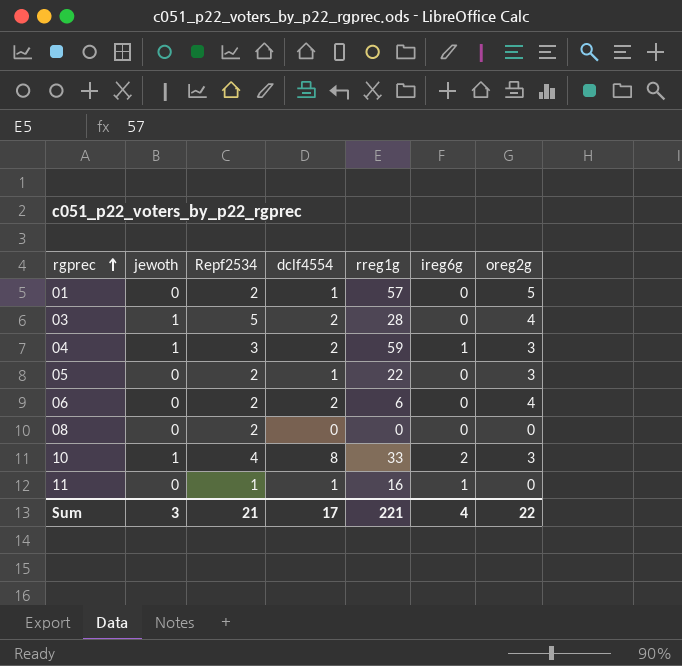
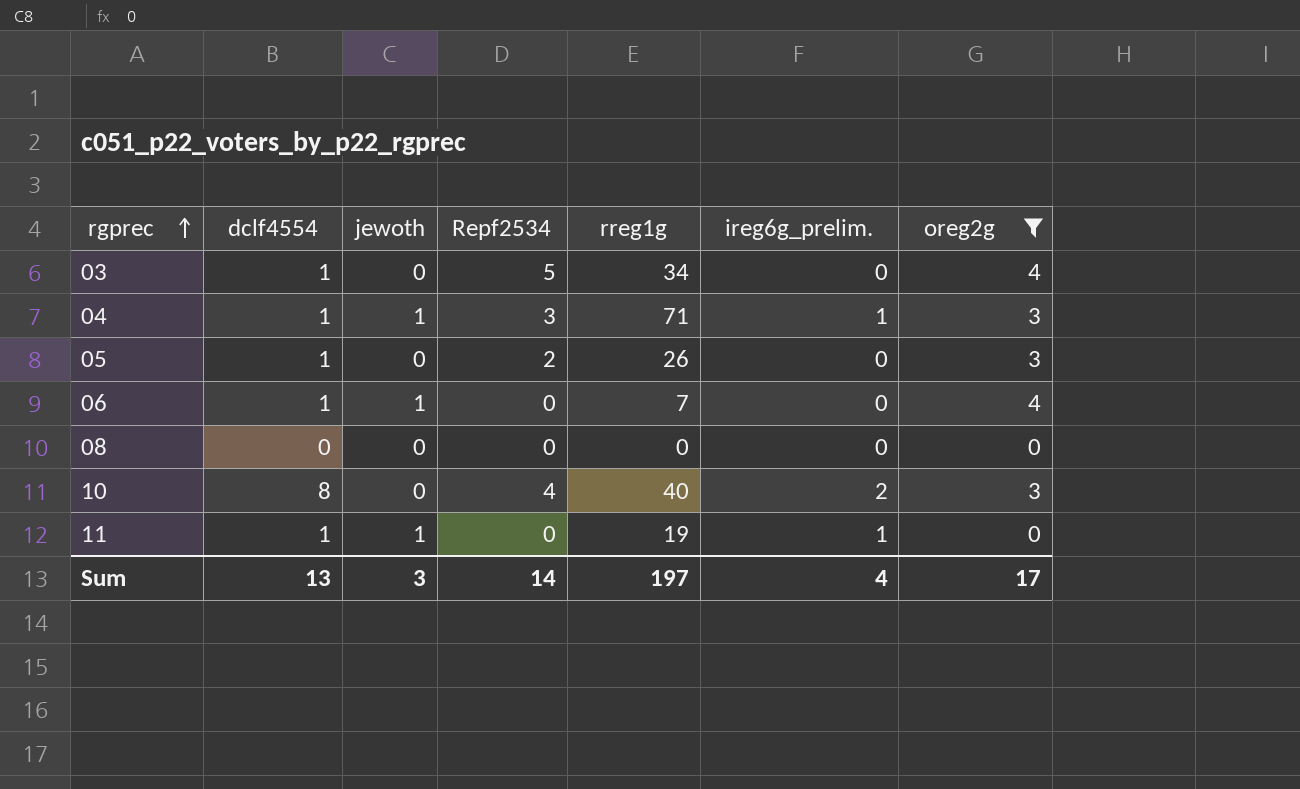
filter: none -> oreg2g != 5
column dclf4554 | position: 4 -> 2
column name: ireg6g -> ireg6g_prelim.
03 | dclf4554: 2 -> 1
03 | jewoth: 1 -> 0
03 | rreg1g: 28 -> 34
04 | dclf4554: 2 -> 1
04 | rreg1g: 59 -> 71
05 | rreg1g: 22 -> 26
06 | dclf4554: 2 -> 1
06 | jewoth: 0 -> 1
06 | Repf2534: 2 -> 0
06 | rreg1g: 6 -> 7
08 | Repf2534: 2 -> 0
10 | jewoth: 1 -> 0
10 | rreg1g: 33 -> 40
11 | jewoth: 0 -> 1
11 | Repf2534: 1 -> 0
11 | rreg1g: 16 -> 19
Sum | dclf4554: 17 -> 13
Sum | Repf2534: 21 -> 14
Sum | rreg1g: 221 -> 197
Sum | oreg2g: 22 -> 17

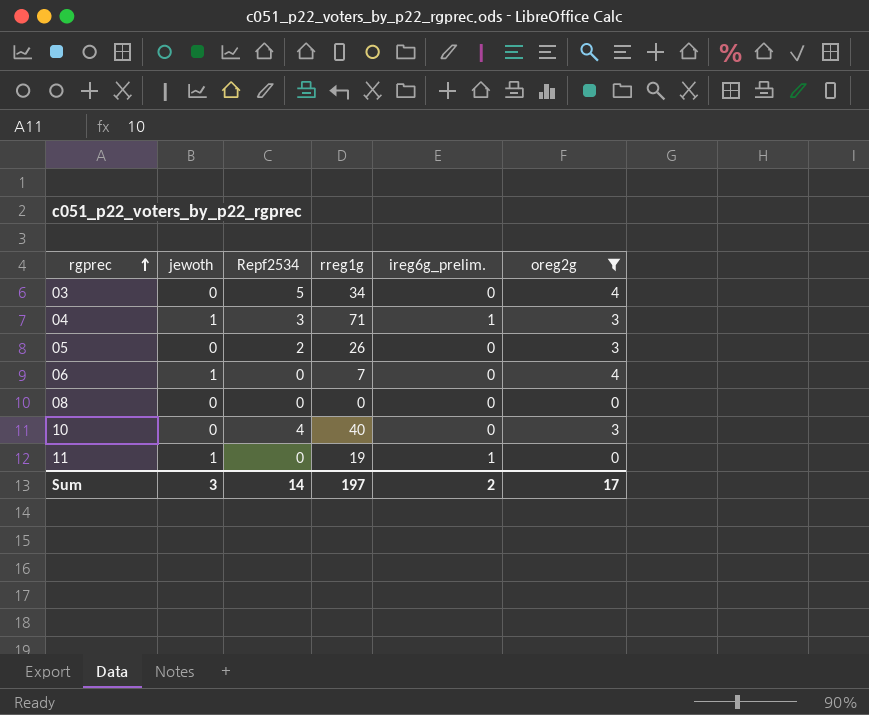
column dclf4554 | position: 2 -> none
10 | ireg6g_prelim.: 2 -> 0
Sum | ireg6g_prelim.: 4 -> 2

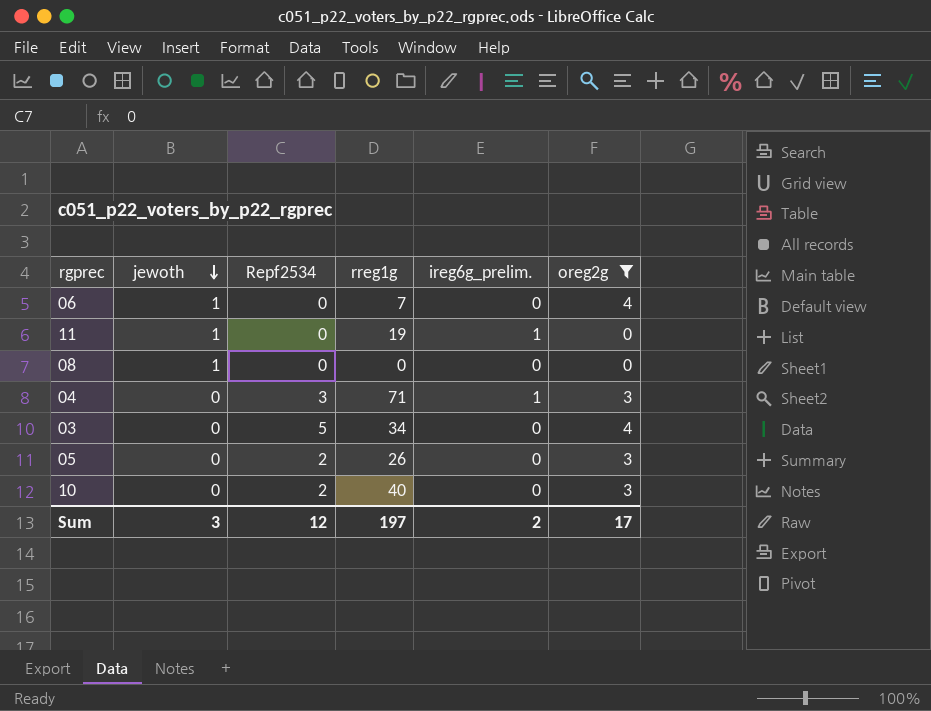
row order: rgprec ascending -> jewoth descending
08 | jewoth: 0 -> 1
04 | jewoth: 1 -> 0
10 | Repf2534: 4 -> 2
Sum | Repf2534: 14 -> 12

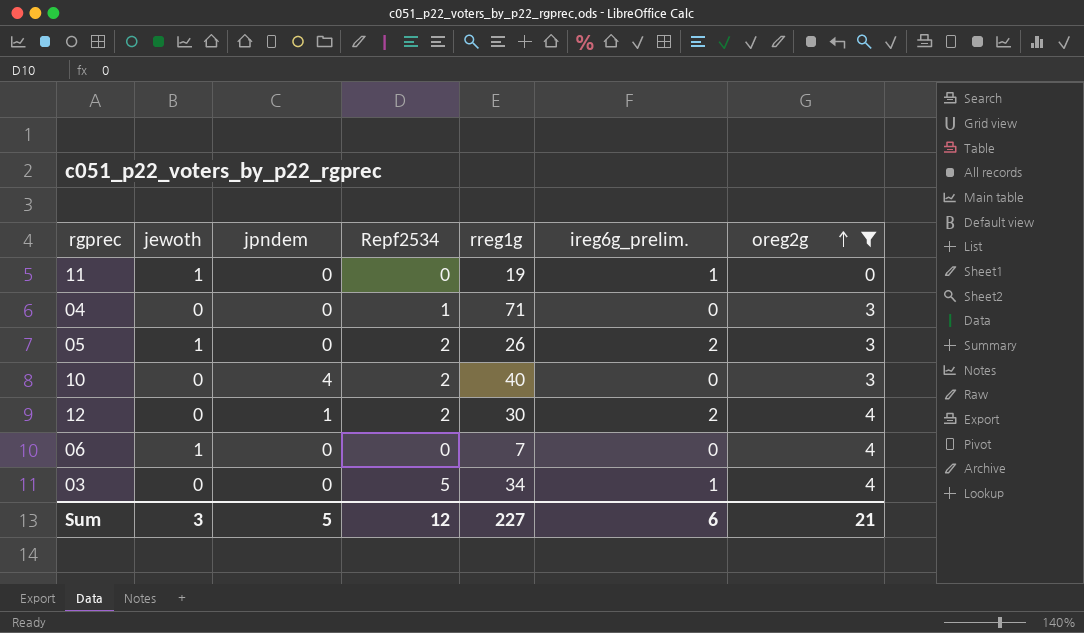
row order: jewoth descending -> oreg2g ascending
column jpndem | position: none -> 3
row 08: 1 | 0 | 0 | 0 | 0 -> none
04 | Repf2534: 3 -> 1
04 | ireg6g_prelim.: 1 -> 0
05 | jewoth: 0 -> 1
05 | ireg6g_prelim.: 0 -> 2
row 12: none -> 0 | 1 | 2 | 30 | 2 | 4
03 | ireg6g_prelim.: 0 -> 1
Sum | rreg1g: 197 -> 227
Sum | ireg6g_prelim.: 2 -> 6
Sum | oreg2g: 17 -> 21

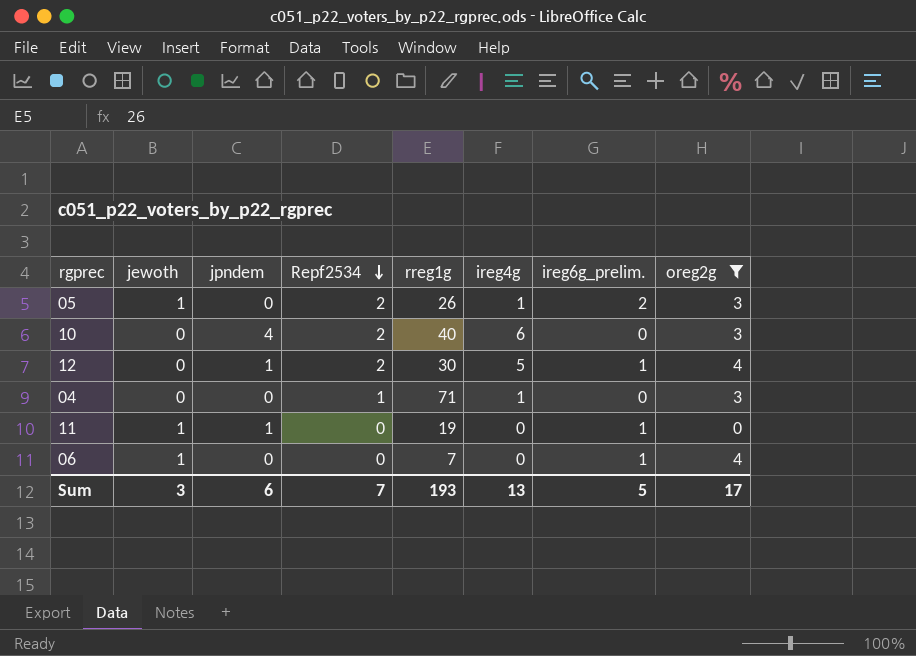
row order: oreg2g ascending -> Repf2534 descending
column ireg4g | position: none -> 6
row 03: 0 | 0 | 5 | 34 | 1 | 4 -> none
12 | ireg6g_prelim.: 2 -> 1
11 | jpndem: 0 -> 1
06 | ireg6g_prelim.: 0 -> 1
Sum | jpndem: 5 -> 6
Sum | Repf2534: 12 -> 7
Sum | rreg1g: 227 -> 193
Sum | ireg6g_prelim.: 6 -> 5
Sum | oreg2g: 21 -> 17

